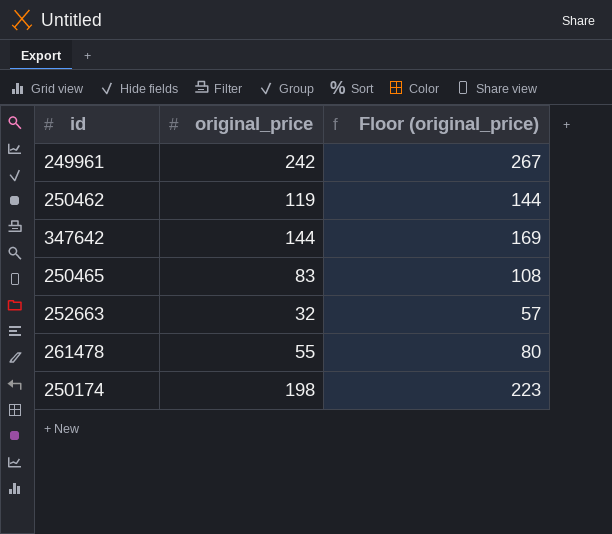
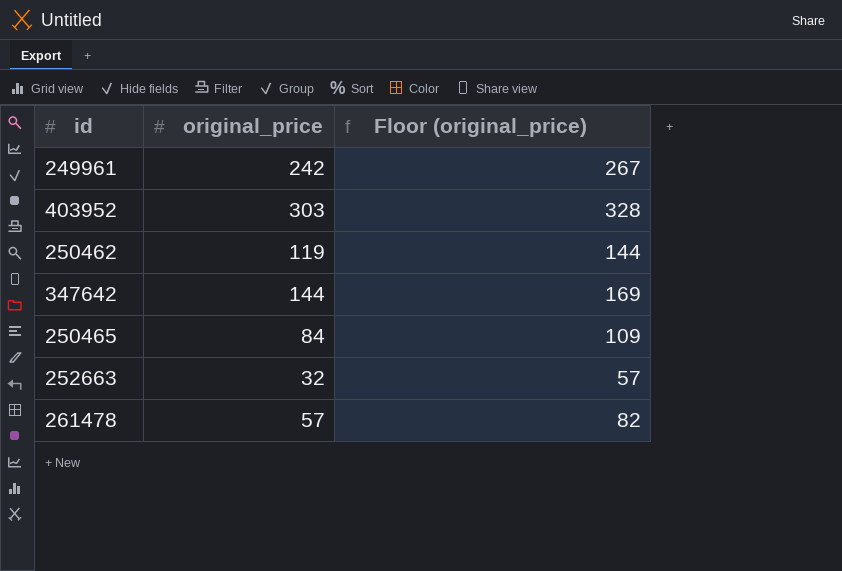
row 250174: 198 | 223 -> none
row 403952: none -> 303 | 328
250465 | original_price: 83 -> 84
250465 | Floor (original_price): 108 -> 109
261478 | original_price: 55 -> 57
261478 | Floor (original_price): 80 -> 82

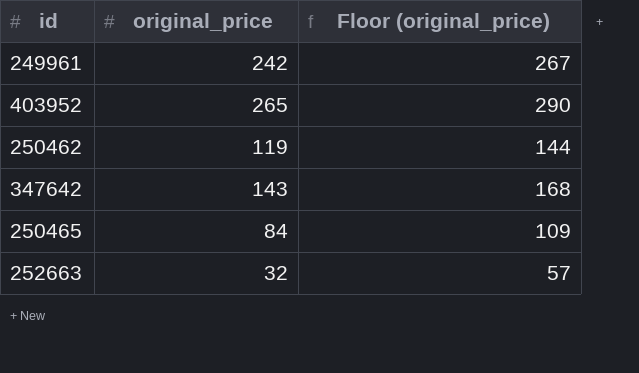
row 261478: 57 | 82 -> none
403952 | original_price: 303 -> 265
403952 | Floor (original_price): 328 -> 290
347642 | original_price: 144 -> 143
347642 | Floor (original_price): 169 -> 168

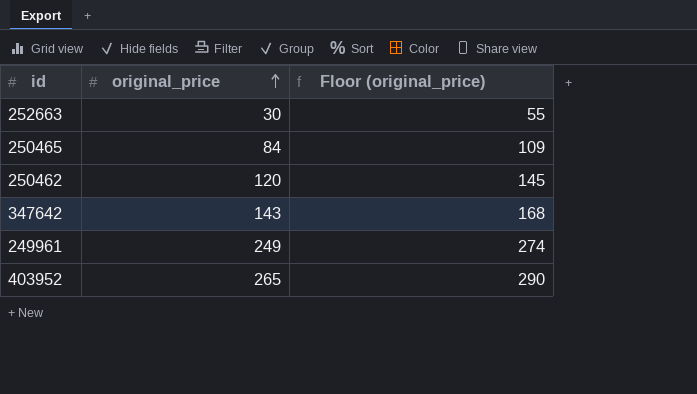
row order: none -> original_price ascending
252663 | original_price: 32 -> 30
252663 | Floor (original_price): 57 -> 55
250462 | original_price: 119 -> 120
250462 | Floor (original_price): 144 -> 145
249961 | original_price: 242 -> 249
249961 | Floor (original_price): 267 -> 274

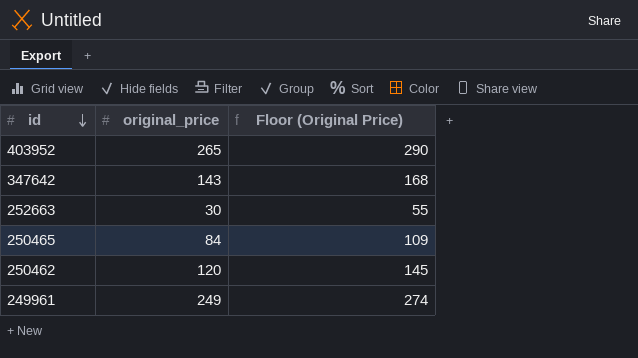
row order: original_price ascending -> id descending
column name: Floor (original_price) -> Floor (Original Price)

